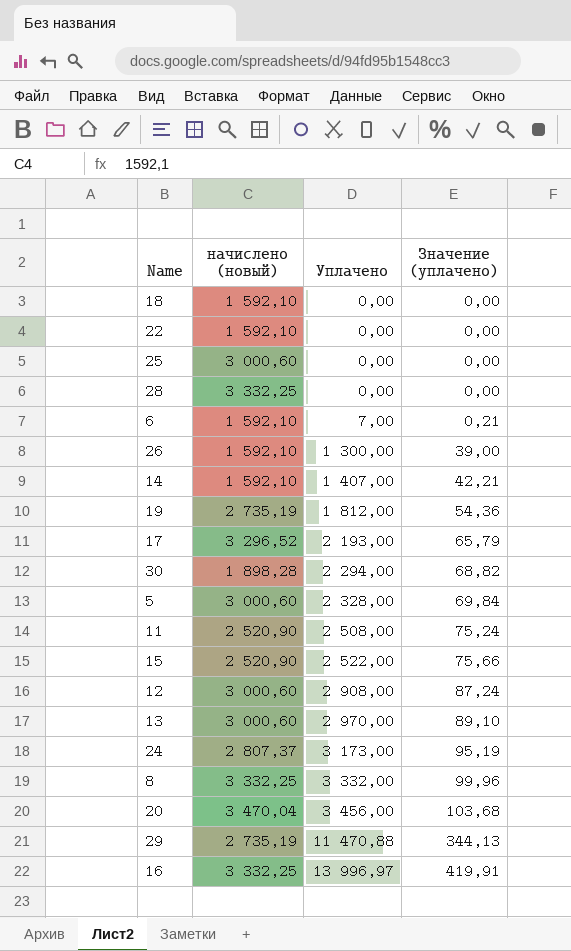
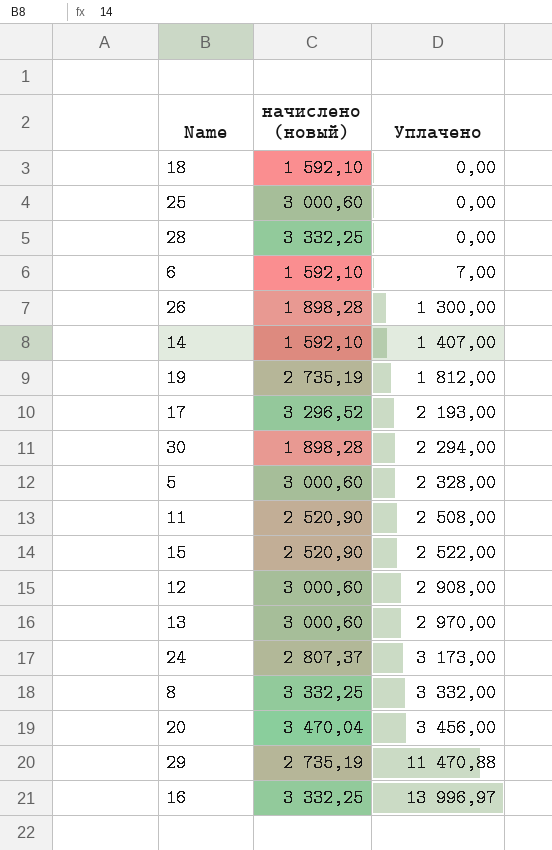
column Значение (уплачено) | formula: [Уплачено] * 0,03 -> none
row 22: 1 592,10 | 0,00 | 0,00 -> none
26 | начислено (новый): 1 592,10 -> 1 898,28

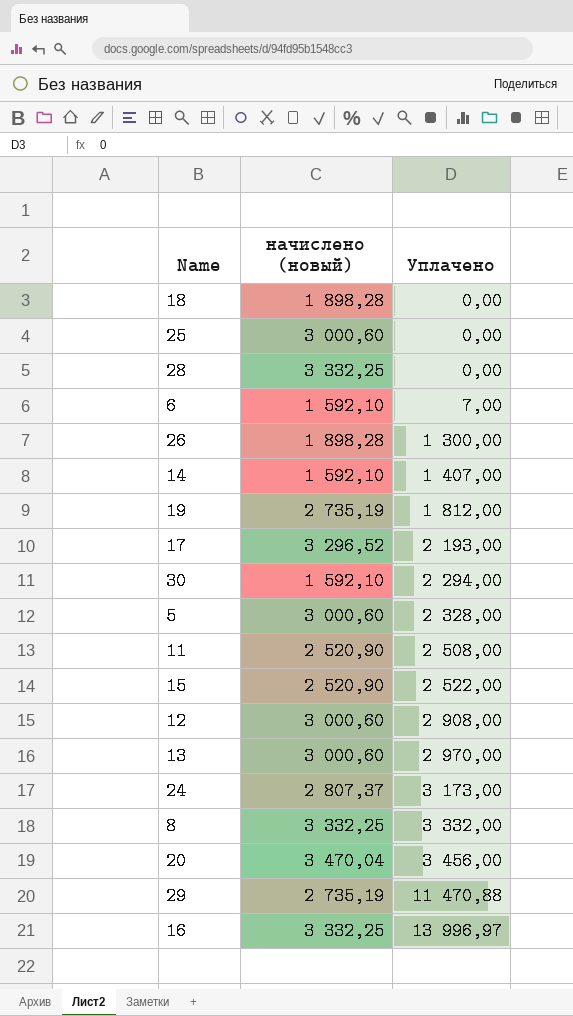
18 | начислено (новый): 1 592,10 -> 1 898,28
30 | начислено (новый): 1 898,28 -> 1 592,10

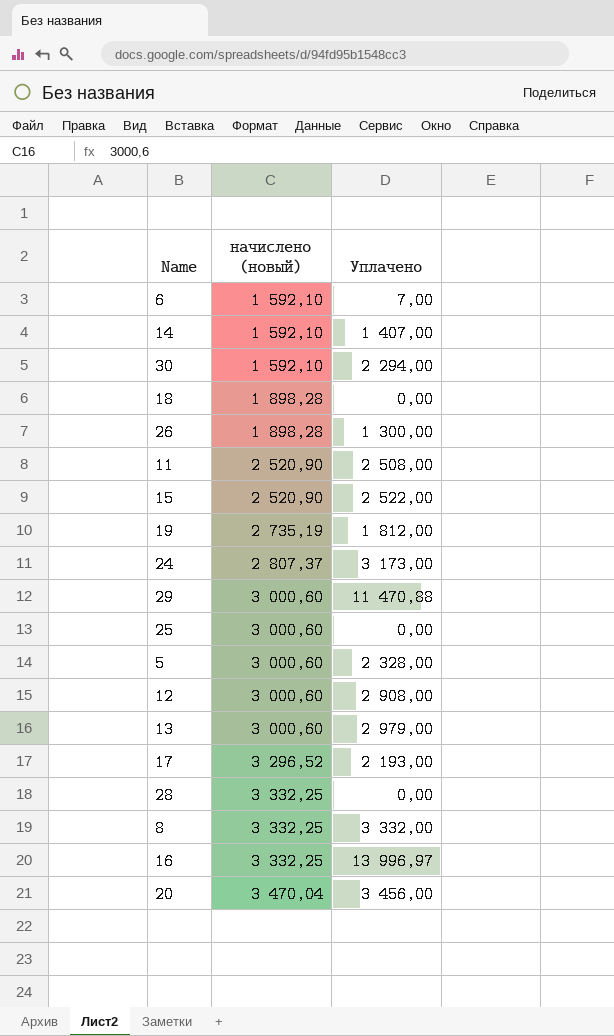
row order: Уплачено ascending -> начислено (новый) ascending
29 | начислено (новый): 2 735,19 -> 3 000,60
13 | Уплачено: 2 970,00 -> 2 979,00

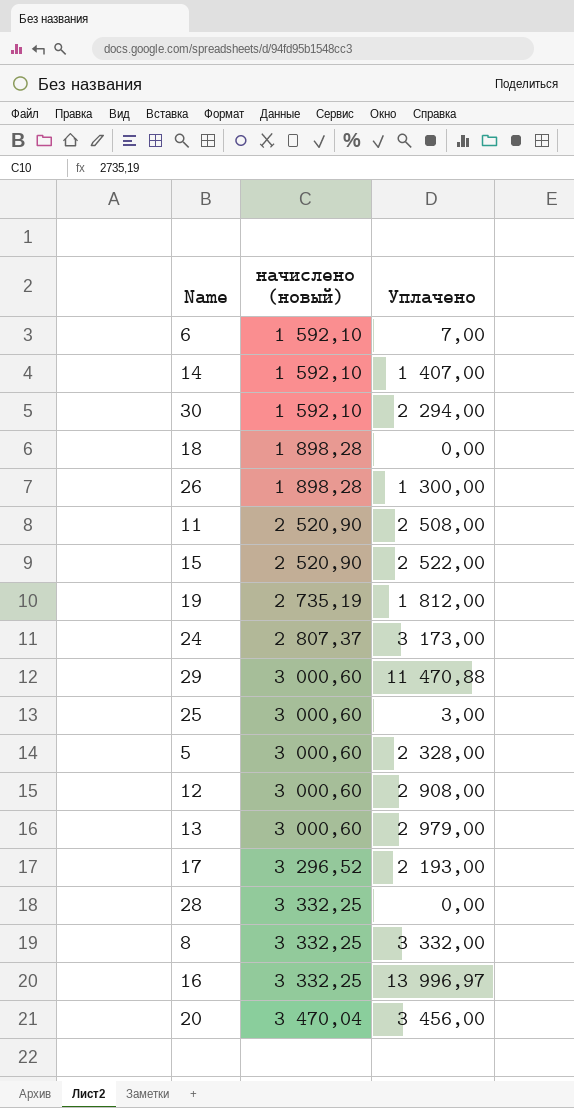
25 | Уплачено: 0,00 -> 3,00

